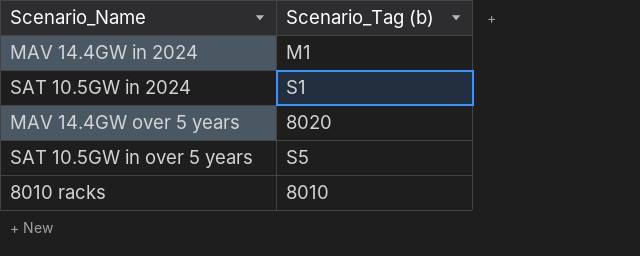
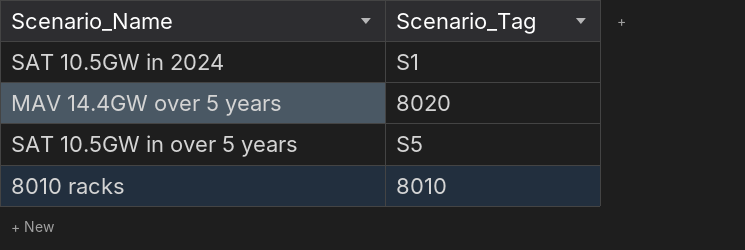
column name: Scenario_Tag (b) -> Scenario_Tag
row MAV 14.4GW in 2024: M1 -> none

